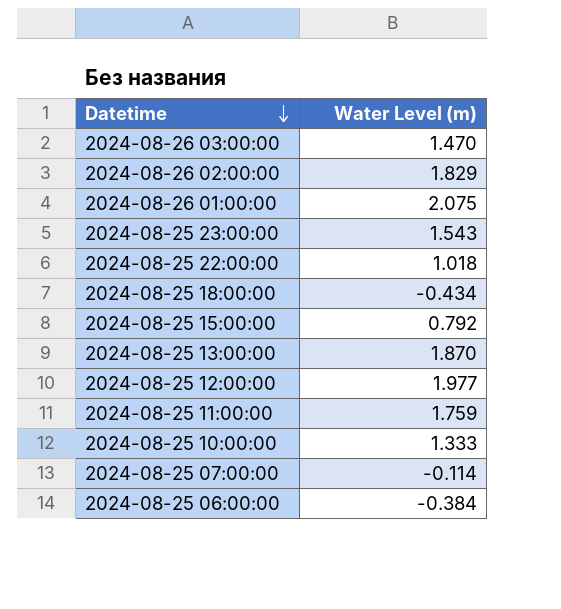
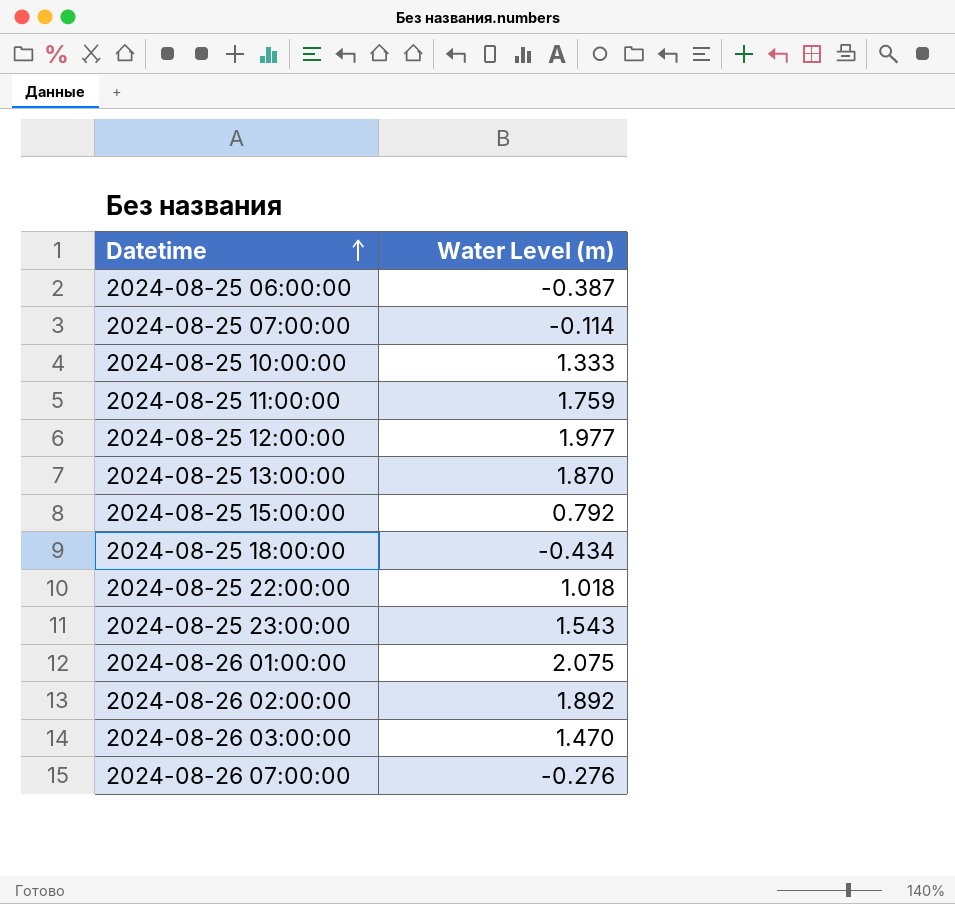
row order: Datetime descending -> Datetime ascending
2024-08-25 06:00:00 | Water Level (m): -0.384 -> -0.387
2024-08-26 02:00:00 | Water Level (m): 1.829 -> 1.892
row 2024-08-26 07:00:00: none -> -0.276

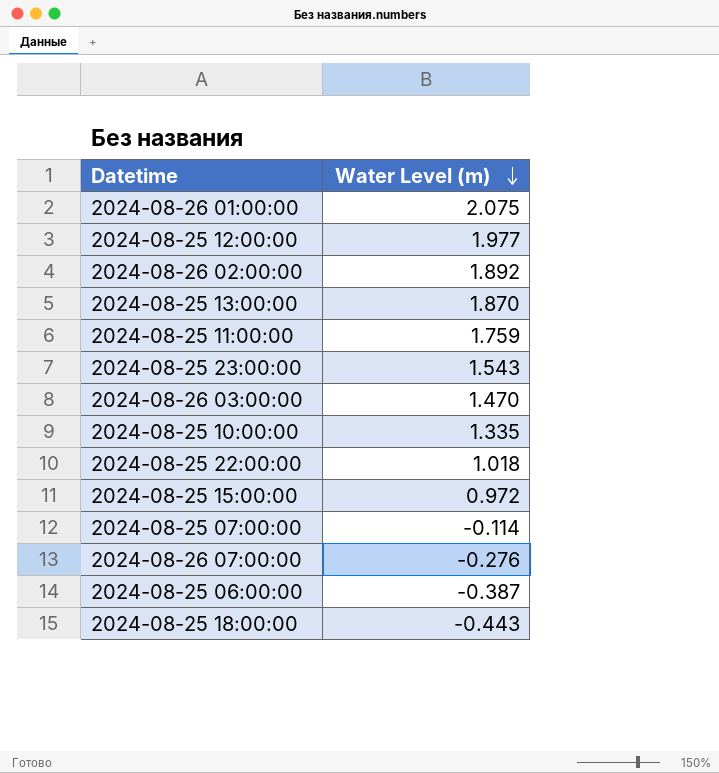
row order: Datetime ascending -> Water Level (m) descending
2024-08-25 10:00:00 | Water Level (m): 1.333 -> 1.335
2024-08-25 15:00:00 | Water Level (m): 0.792 -> 0.972
2024-08-25 18:00:00 | Water Level (m): -0.434 -> -0.443

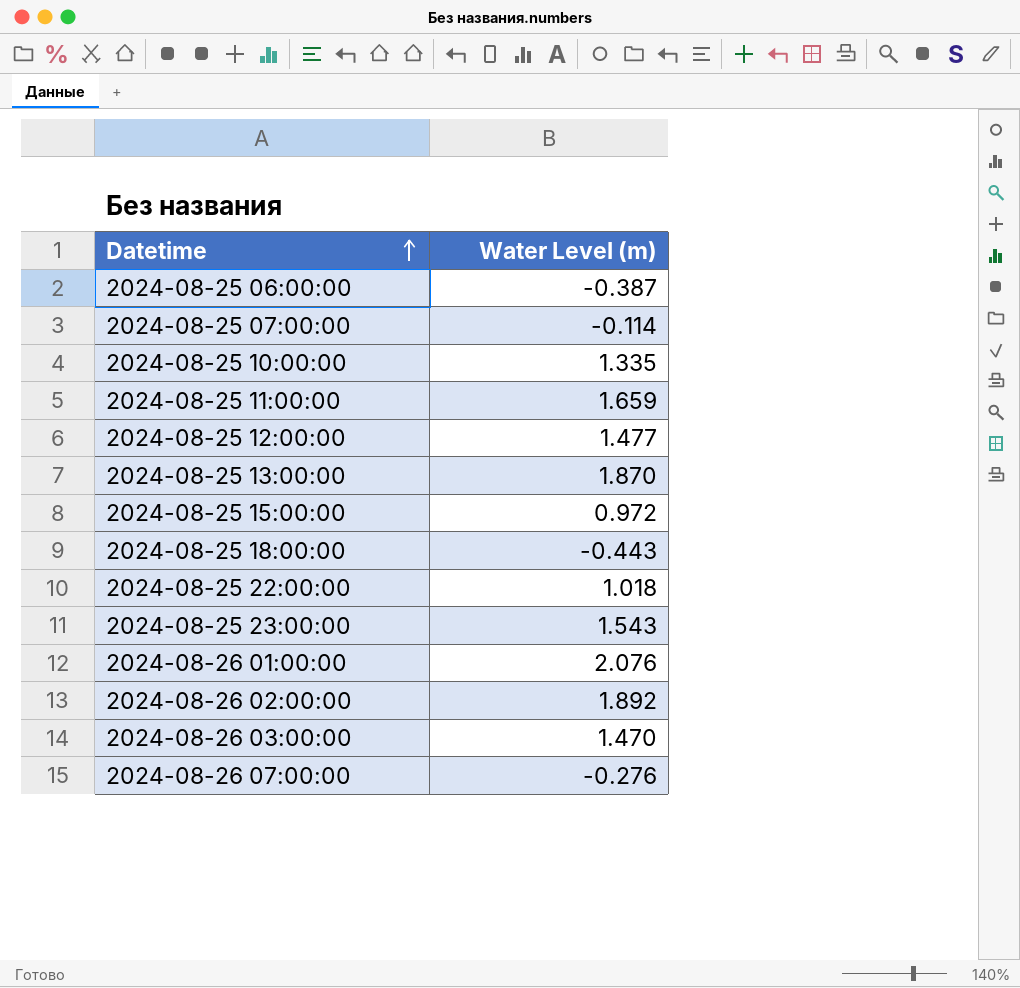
row order: Water Level (m) descending -> Datetime ascending
2024-08-25 11:00:00 | Water Level (m): 1.759 -> 1.659
2024-08-25 12:00:00 | Water Level (m): 1.977 -> 1.477
2024-08-26 01:00:00 | Water Level (m): 2.075 -> 2.076

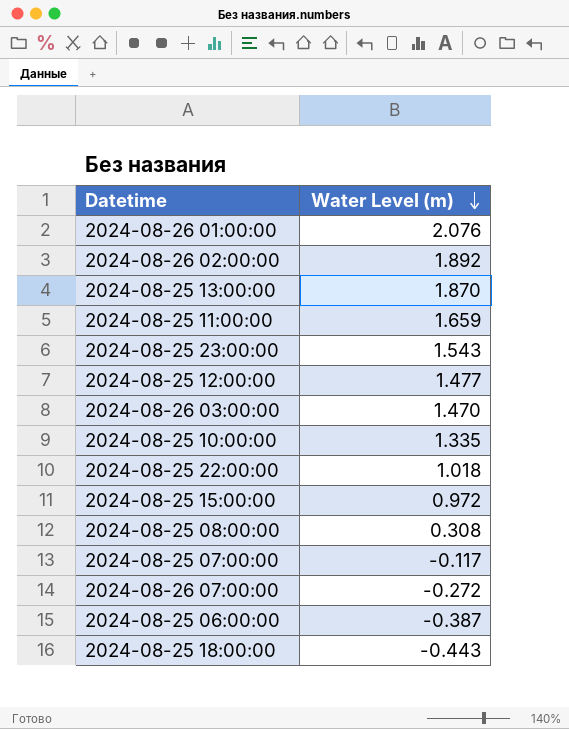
row order: Datetime ascending -> Water Level (m) descending
row 2024-08-25 08:00:00: none -> 0.308
2024-08-25 07:00:00 | Water Level (m): -0.114 -> -0.117
2024-08-26 07:00:00 | Water Level (m): -0.276 -> -0.272

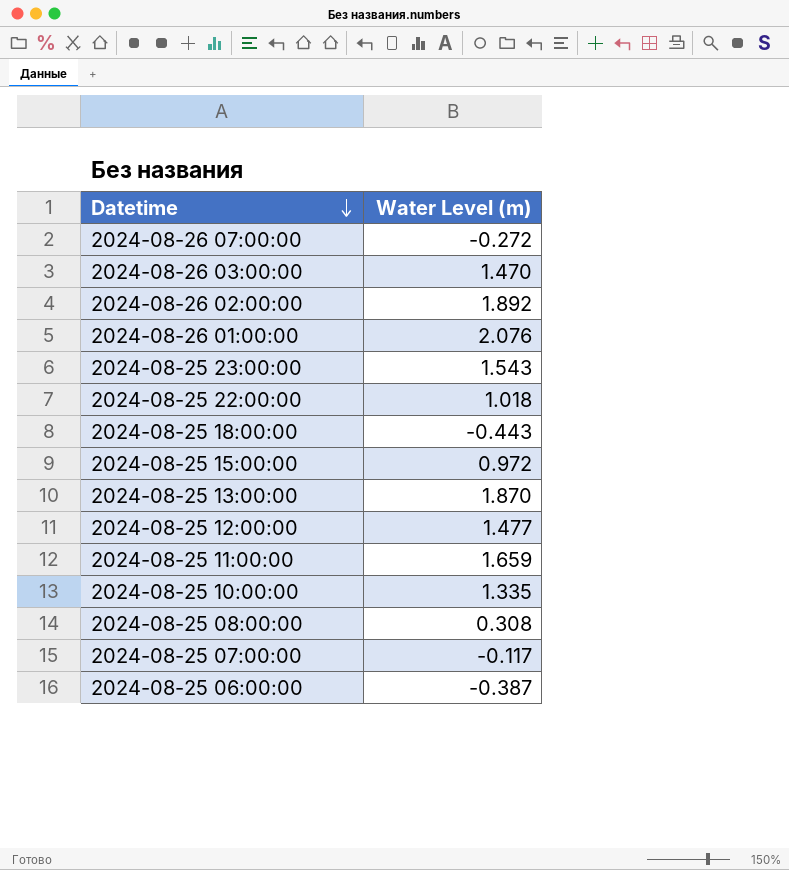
row order: Water Level (m) descending -> Datetime descending

